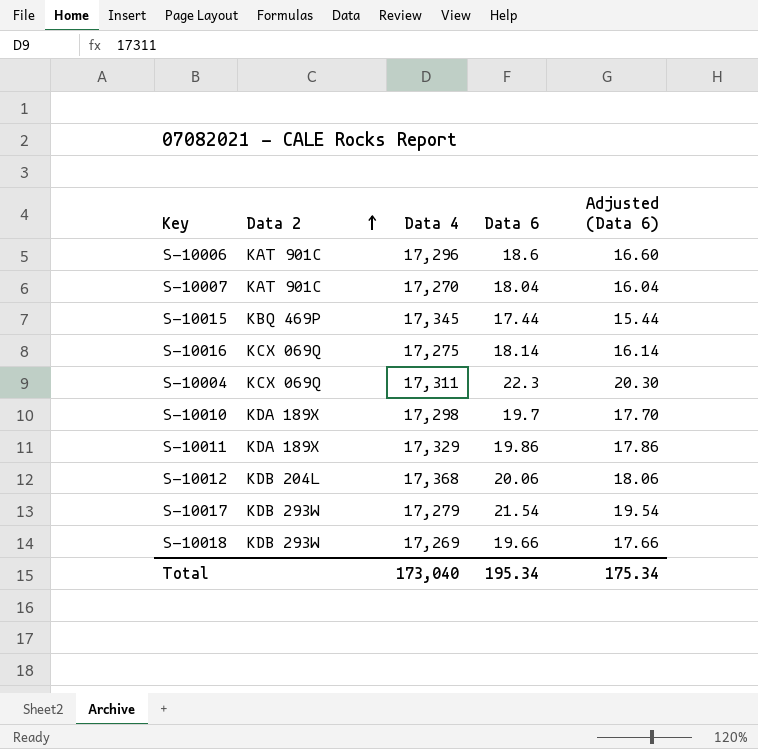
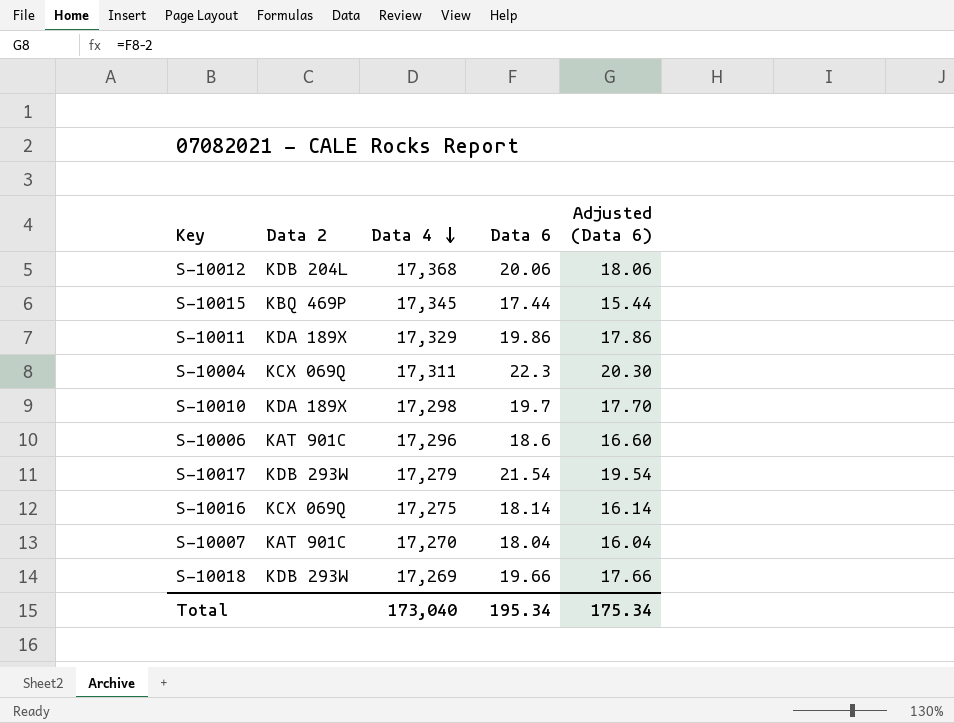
row order: Data 2 ascending -> Data 4 descending

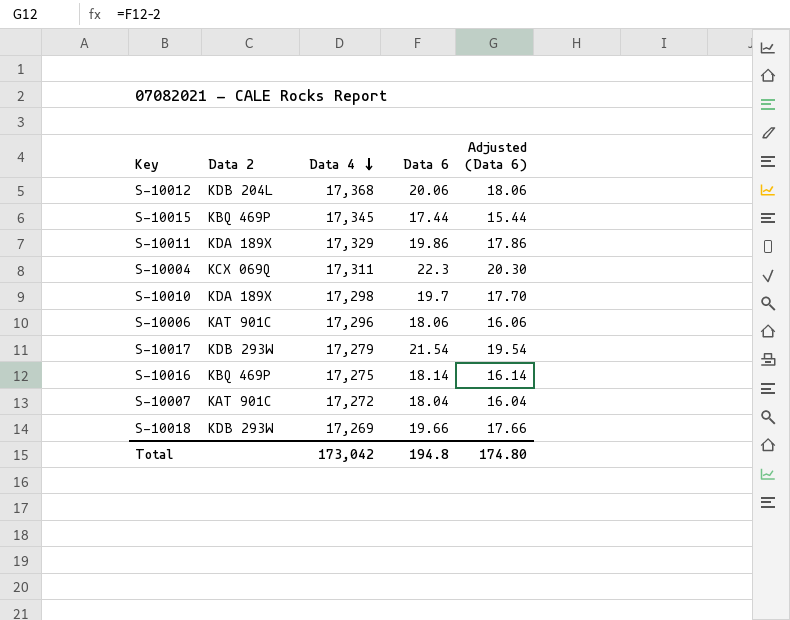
S-10006 | Data 6: 18.6 -> 18.06
S-10006 | Adjusted (Data 6): 16.60 -> 16.06
S-10016 | Data 2: KCX 069Q -> KBQ 469P
S-10007 | Data 4: 17,270 -> 17,272
Total | Data 4: 173,040 -> 173,042
Total | Data 6: 195.34 -> 194.8
Total | Adjusted (Data 6): 175.34 -> 174.80

